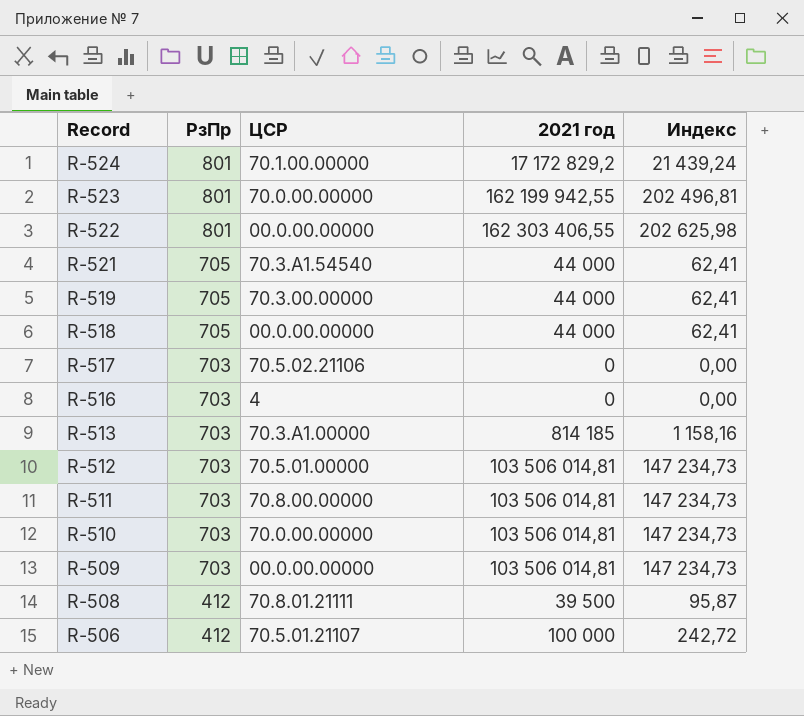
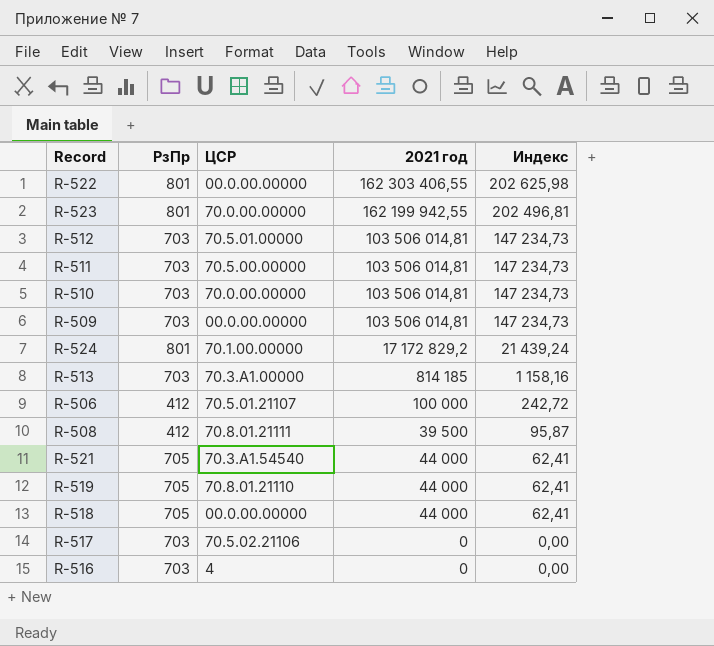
row order: Record descending -> Индекс descending
R-511 | ЦСР: 70.8.00.00000 -> 70.5.00.00000
R-519 | ЦСР: 70.3.00.00000 -> 70.8.01.21110

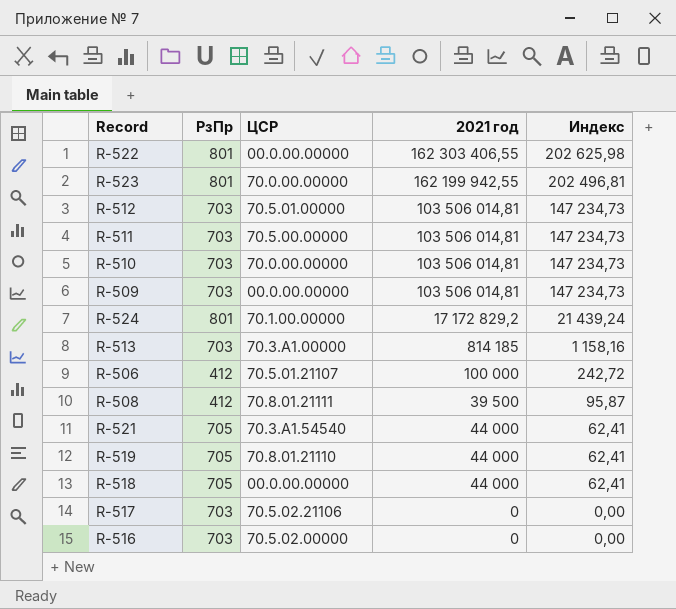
R-516 | ЦСР: 4 -> 70.5.02.00000

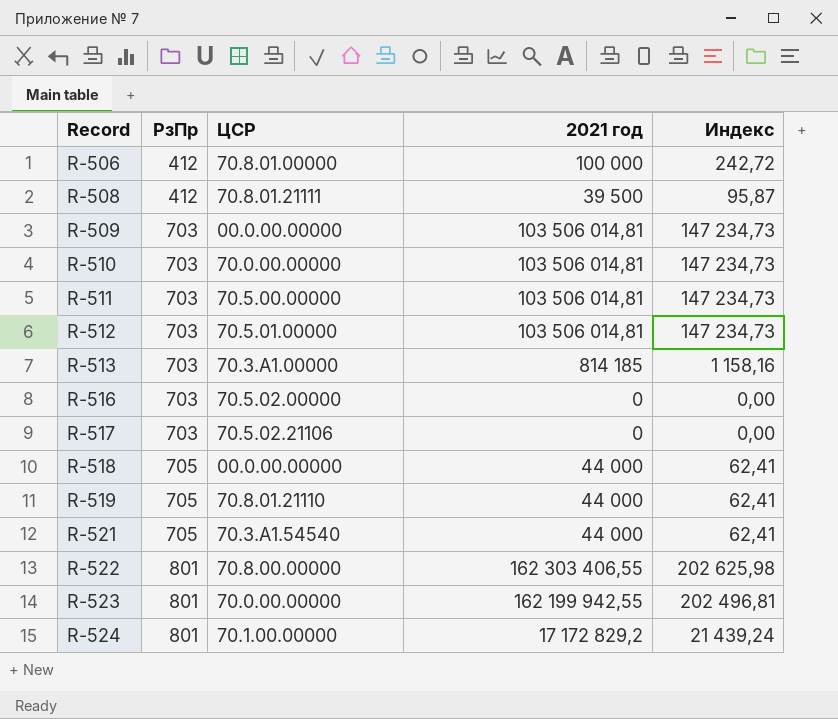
row order: Индекс descending -> Record ascending
R-506 | ЦСР: 70.5.01.21107 -> 70.8.01.00000
R-522 | ЦСР: 00.0.00.00000 -> 70.8.00.00000

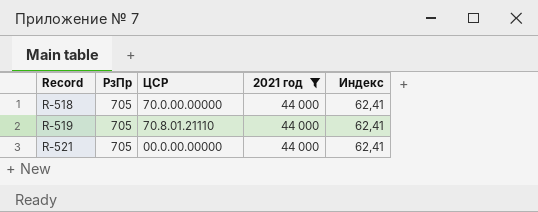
filter: none -> 2021 год = 44 000
R-518 | ЦСР: 00.0.00.00000 -> 70.0.00.00000
R-521 | ЦСР: 70.3.A1.54540 -> 00.0.00.00000

